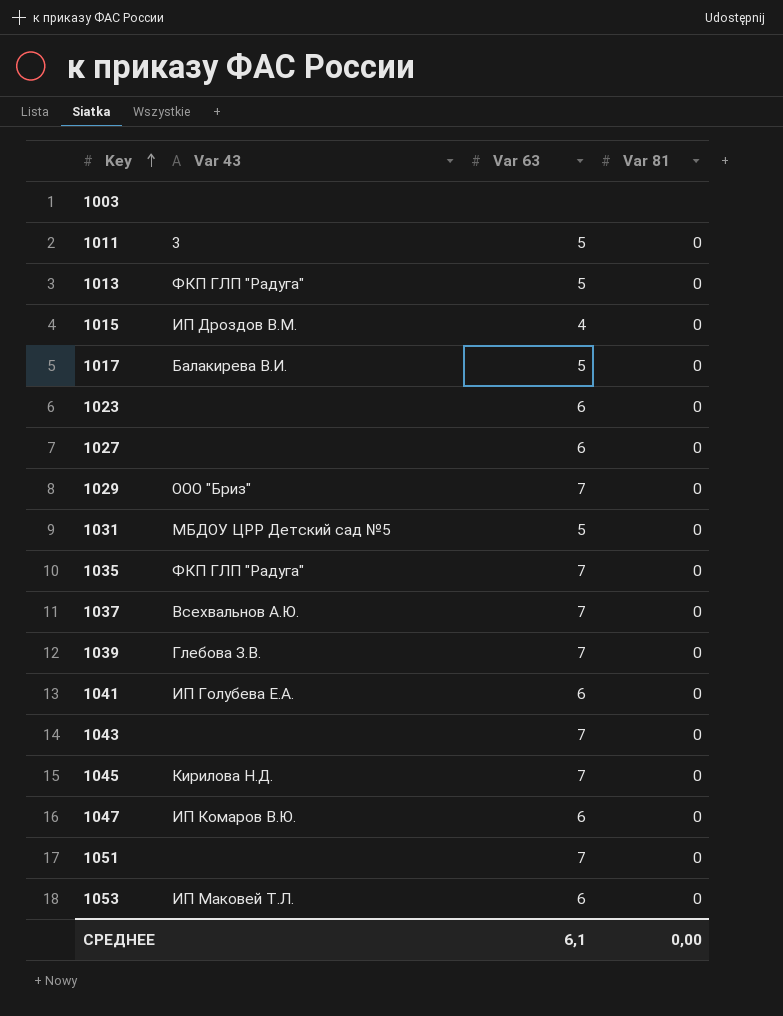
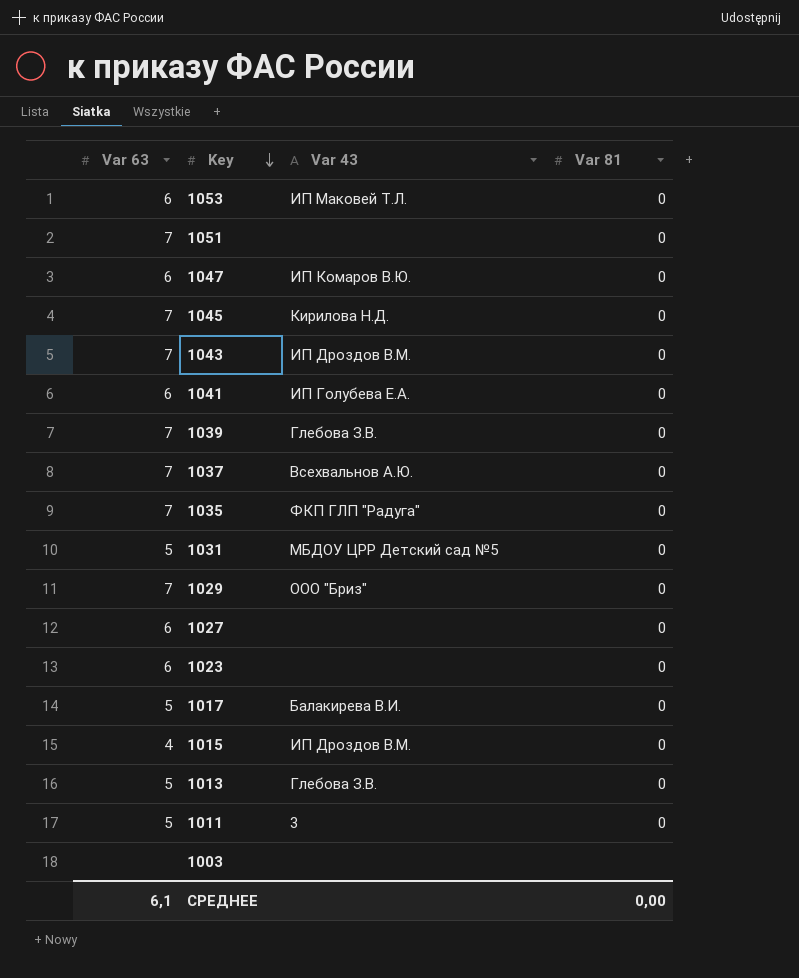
row order: Key ascending -> Key descending
column Var 63 | position: 3 -> 1
1043 | Var 43: none -> ИП Дроздов В.М.
1013 | Var 43: ФКП ГЛП "Радуга" -> Глебова З.В.

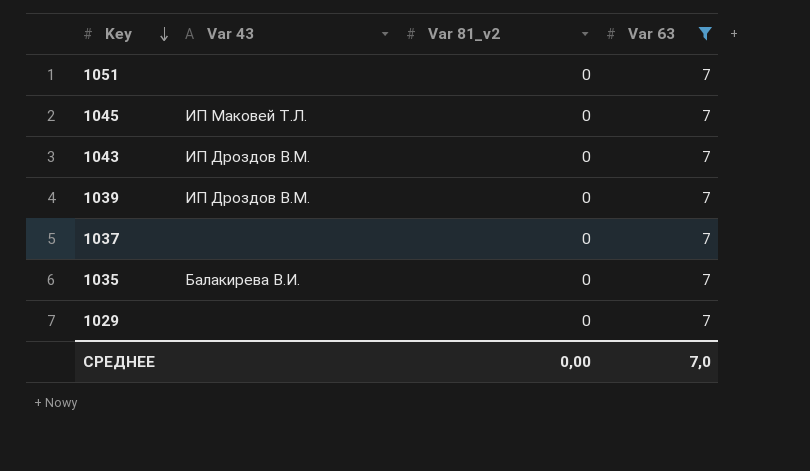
filter: none -> Var 63 = 7
column name: Var 81 -> Var 81_v2
column Var 63 | position: 1 -> 4
1045 | Var 43: Кирилова Н.Д. -> ИП Маковей Т.Л.
1039 | Var 43: Глебова З.В. -> ИП Дроздов В.М.
1037 | Var 43: Всехвальнов А.Ю. -> none
1035 | Var 43: ФКП ГЛП "Радуга" -> Балакирева В.И.
1029 | Var 43: ООО "Бриз" -> none
СРЕДНЕЕ | Var 63: 6,1 -> 7,0

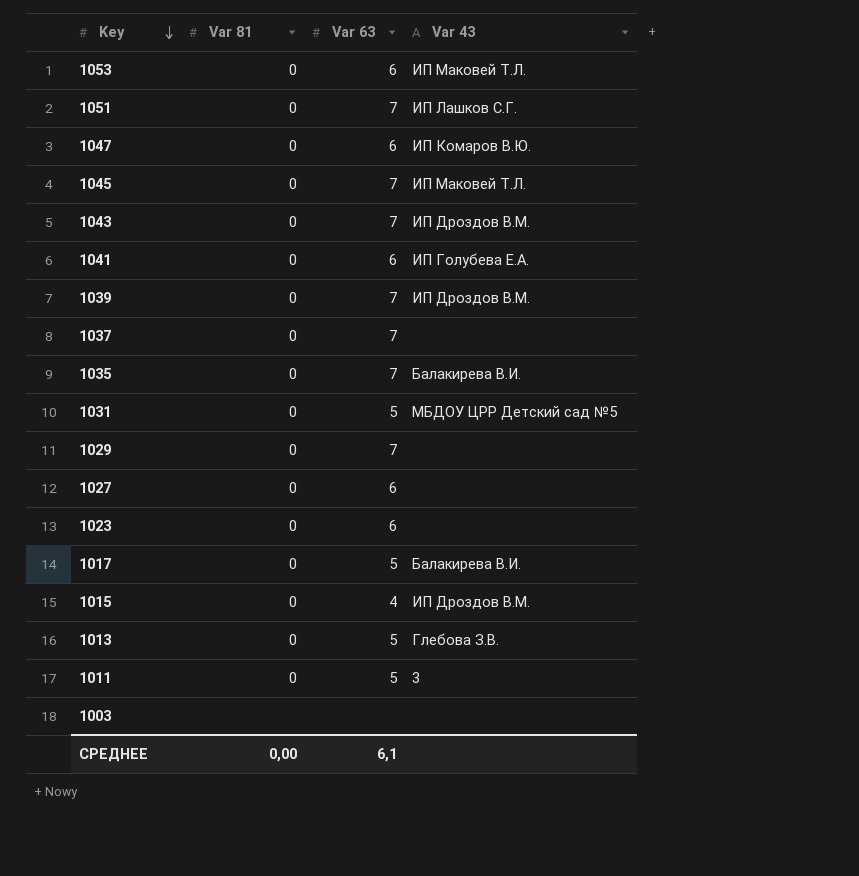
filter: Var 63 = 7 -> none
column name: Var 81_v2 -> Var 81
column Var 43 | position: 2 -> 4
1051 | Var 43: none -> ИП Лашков С.Г.
СРЕДНЕЕ | Var 63: 7,0 -> 6,1

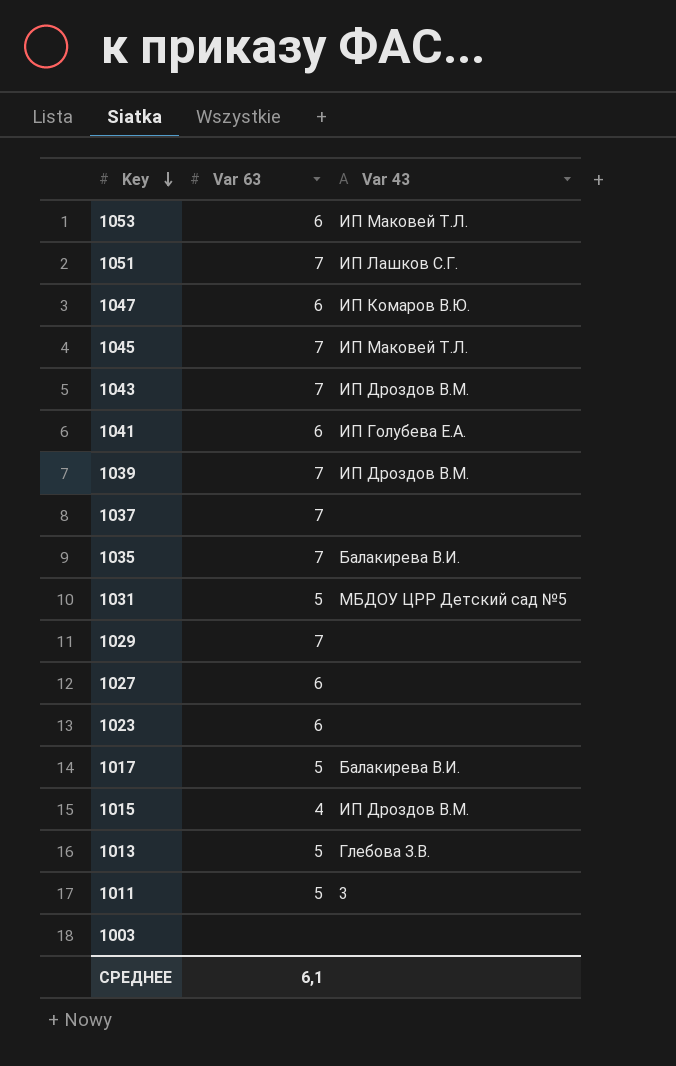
column Var 81 | position: 2 -> none

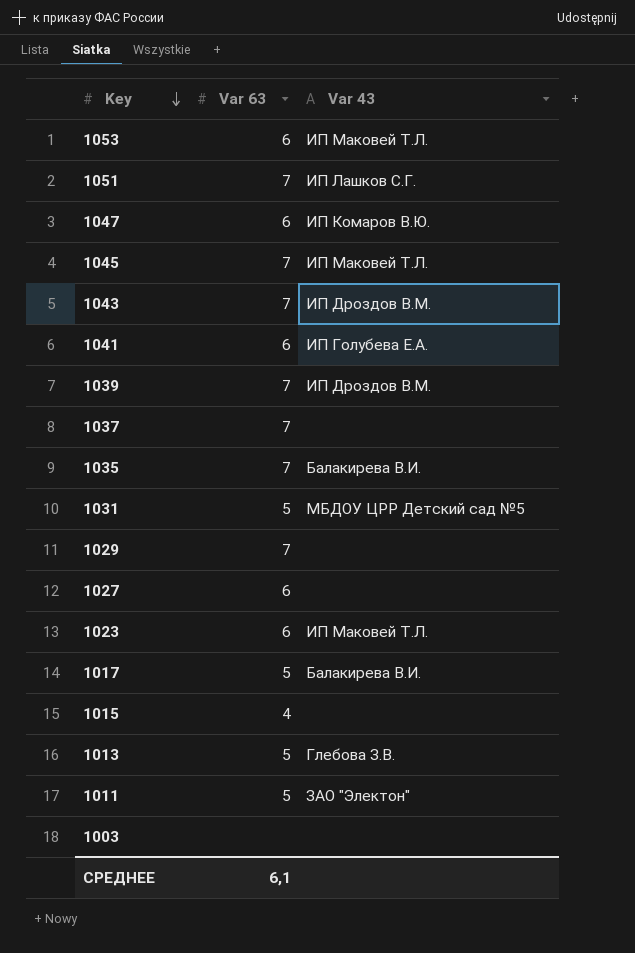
1023 | Var 43: none -> ИП Маковей Т.Л.
1015 | Var 43: ИП Дроздов В.М. -> none
1011 | Var 43: 3 -> ЗАО "Электон"

